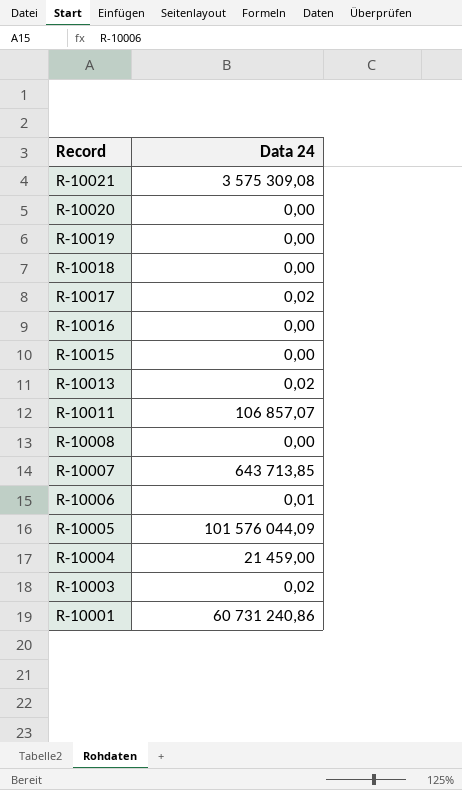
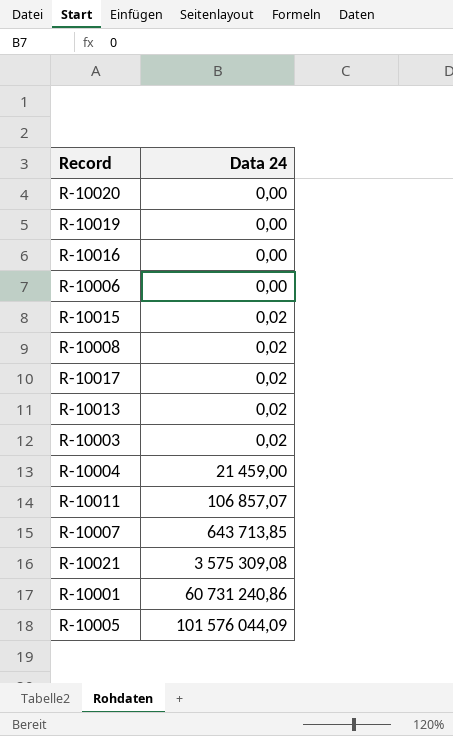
row order: Record descending -> Data 24 ascending
row R-10018: 0,00 -> none
R-10006 | Data 24: 0,01 -> 0,00
R-10015 | Data 24: 0,00 -> 0,02
R-10008 | Data 24: 0,00 -> 0,02

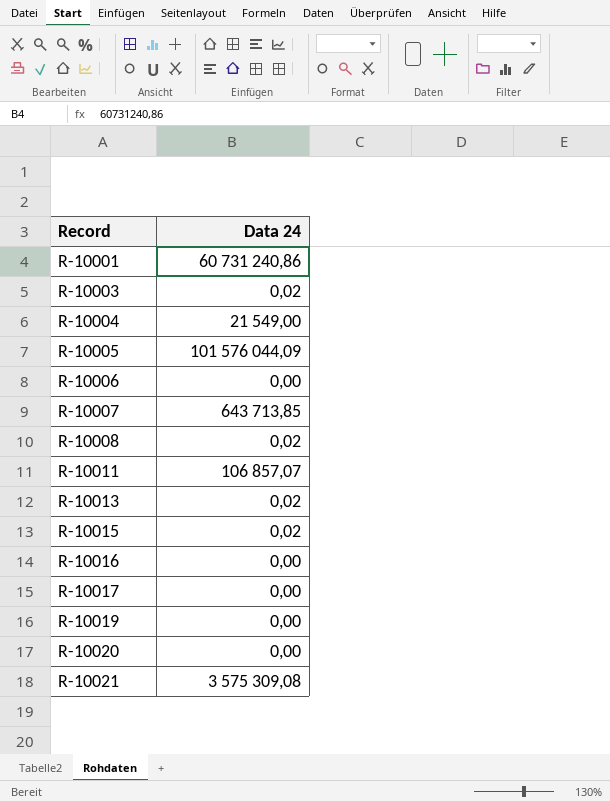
row order: Data 24 ascending -> Record ascending
R-10004 | Data 24: 21 459,00 -> 21 549,00
R-10017 | Data 24: 0,02 -> 0,00

